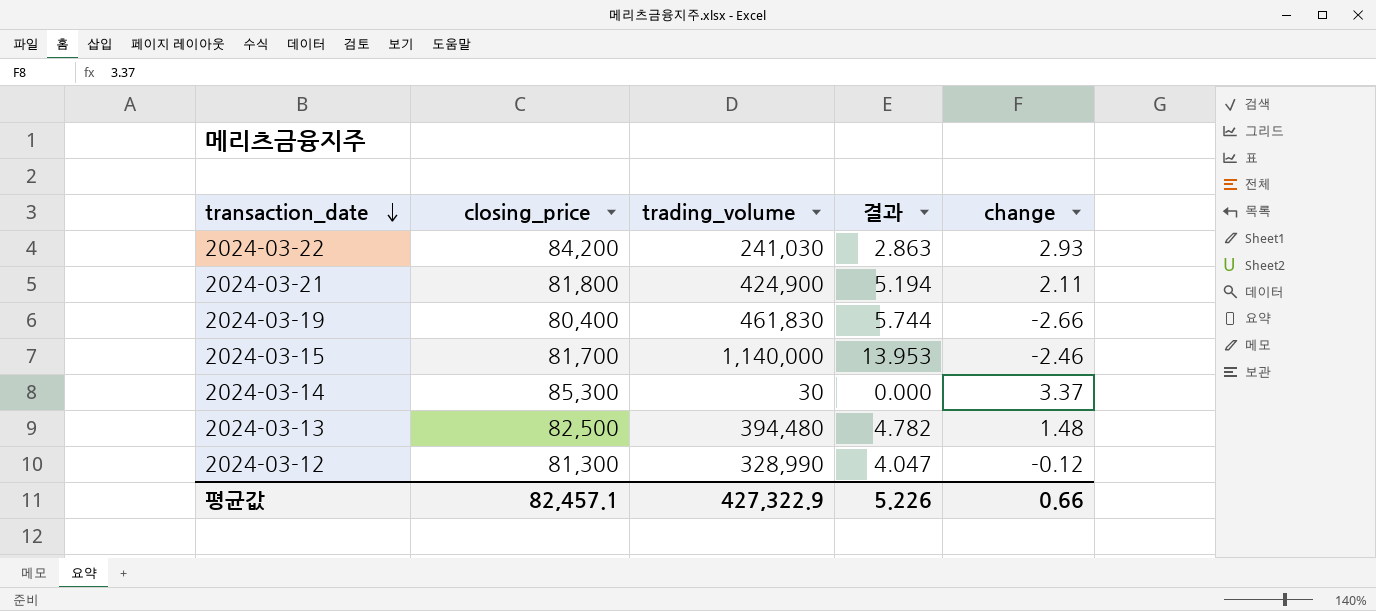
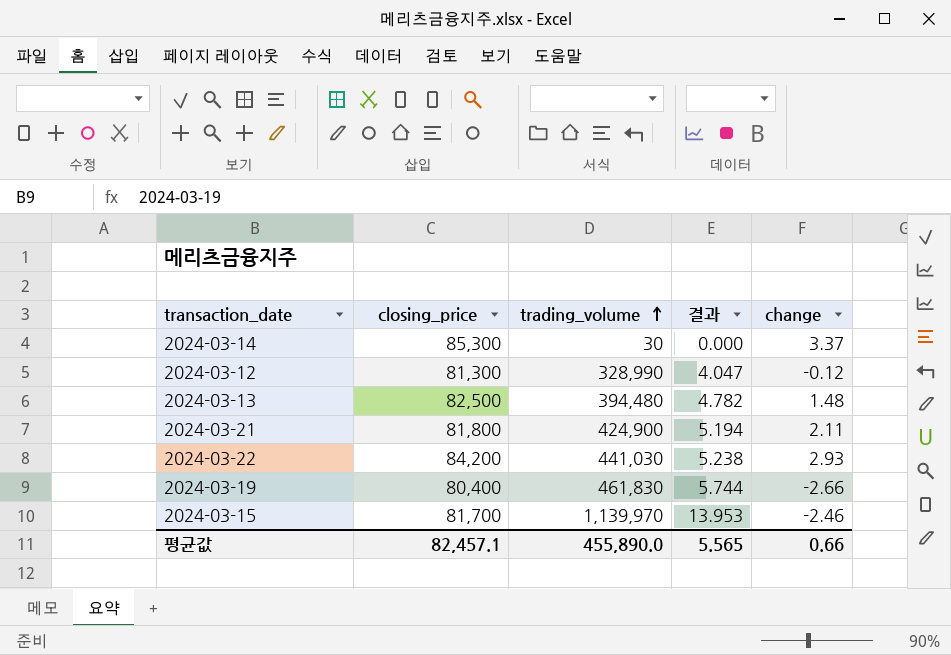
row order: transaction_date descending -> trading_volume ascending
2024-03-22 | trading_volume: 241,030 -> 441,030
2024-03-22 | 결과: 2.863 -> 5.238
2024-03-15 | trading_volume: 1,140,000 -> 1,139,970
평균값 | trading_volume: 427,322.9 -> 455,890.0
평균값 | 결과: 5.226 -> 5.565

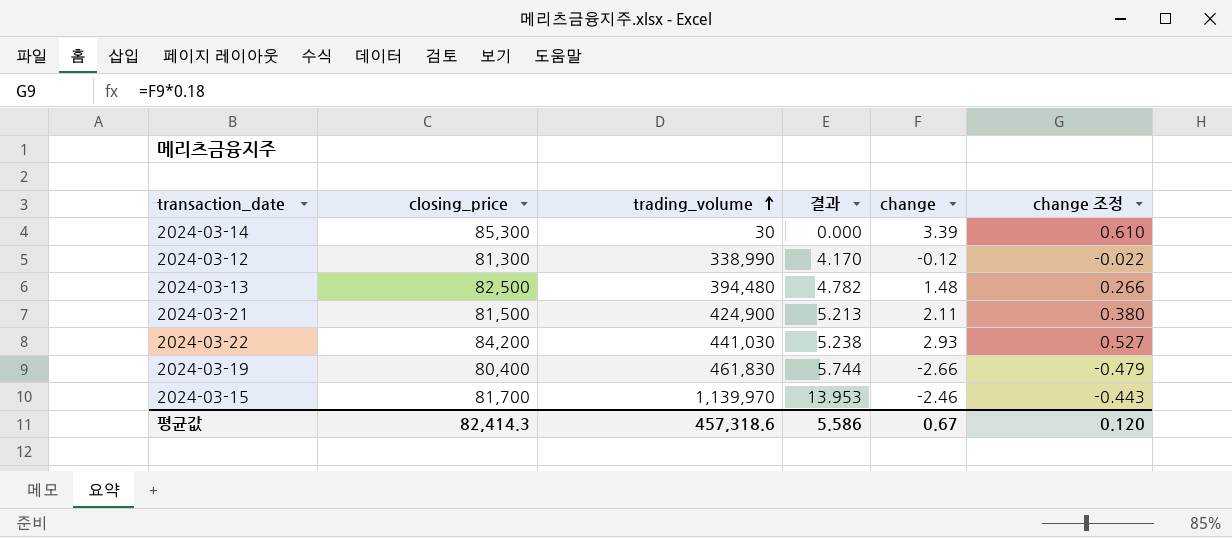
column change 조정 | formula: none -> [change] * 0.18
2024-03-14 | change: 3.37 -> 3.39
2024-03-12 | trading_volume: 328,990 -> 338,990
2024-03-12 | 결과: 4.047 -> 4.170
2024-03-21 | closing_price: 81,800 -> 81,500
2024-03-21 | 결과: 5.194 -> 5.213
평균값 | closing_price: 82,457.1 -> 82,414.3
평균값 | trading_volume: 455,890.0 -> 457,318.6
평균값 | 결과: 5.565 -> 5.586
평균값 | change: 0.66 -> 0.67

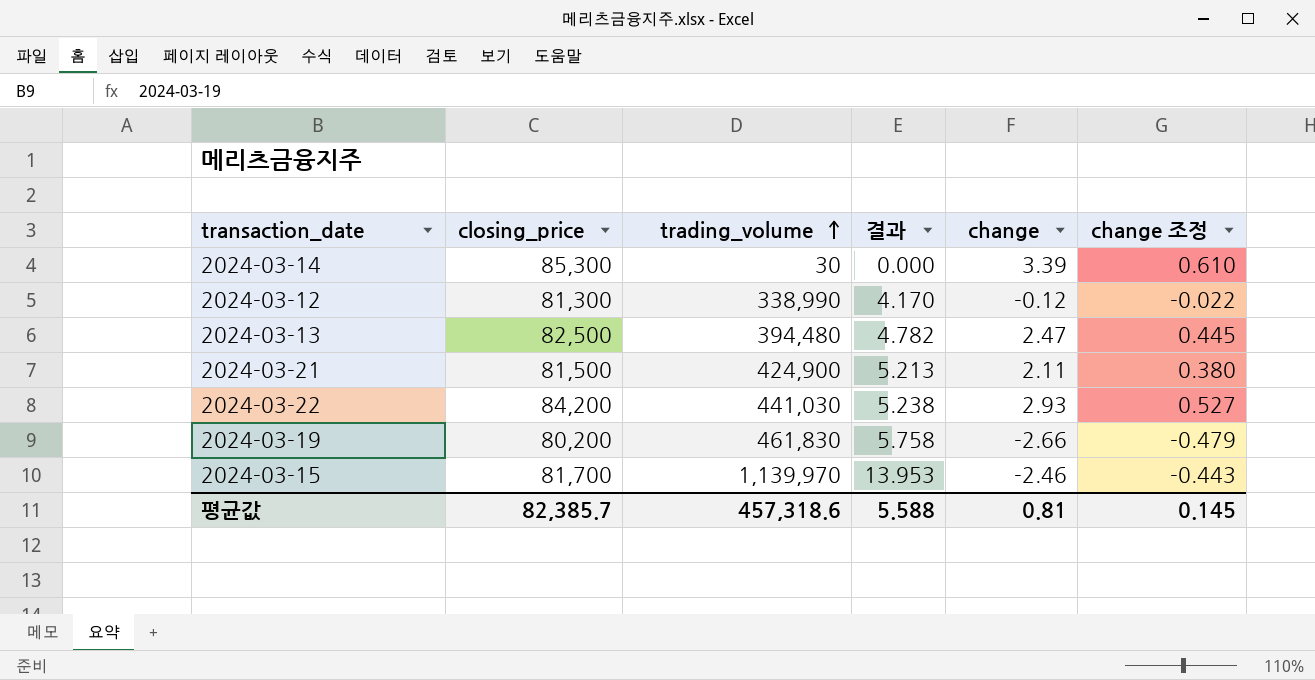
2024-03-13 | change: 1.48 -> 2.47
2024-03-13 | change 조정: 0.266 -> 0.445
2024-03-19 | closing_price: 80,400 -> 80,200
2024-03-19 | 결과: 5.744 -> 5.758
평균값 | closing_price: 82,414.3 -> 82,385.7
평균값 | 결과: 5.586 -> 5.588
평균값 | change: 0.67 -> 0.81
평균값 | change 조정: 0.120 -> 0.145

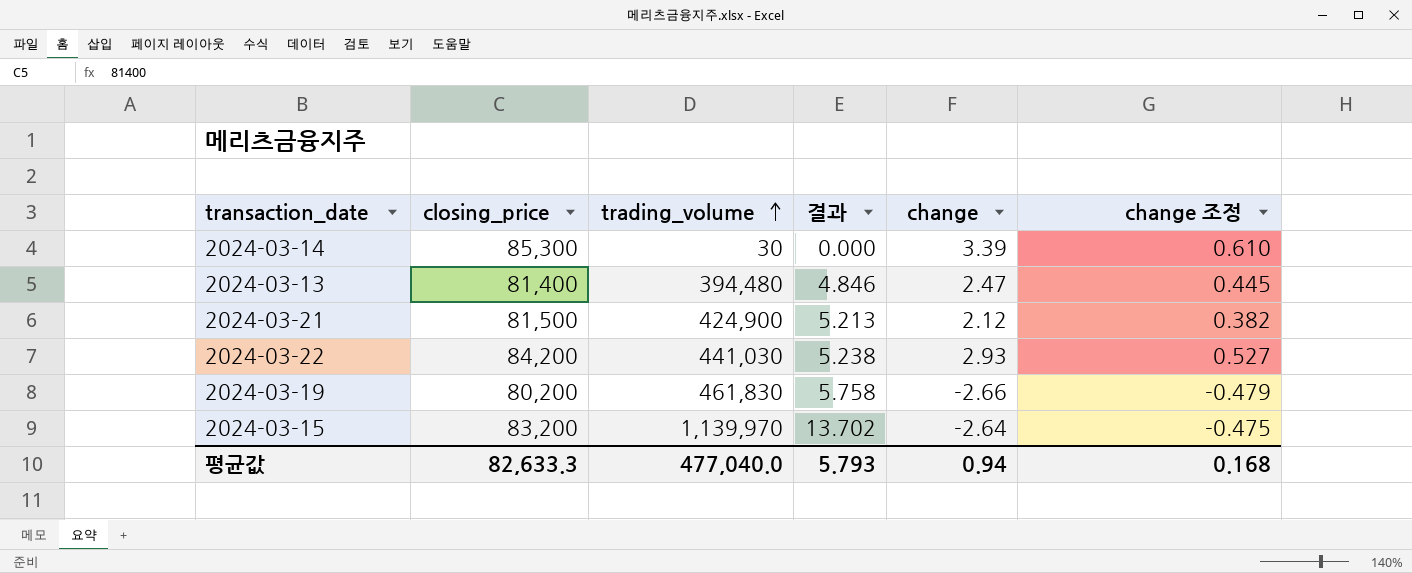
row 2024-03-12: 81,300 | 338,990 | 4.170 | -0.12 | -0.022 -> none
2024-03-13 | closing_price: 82,500 -> 81,400
2024-03-13 | 결과: 4.782 -> 4.846
2024-03-21 | change: 2.11 -> 2.12
2024-03-21 | change 조정: 0.380 -> 0.382
2024-03-15 | closing_price: 81,700 -> 83,200
2024-03-15 | 결과: 13.953 -> 13.702
2024-03-15 | change: -2.46 -> -2.64
2024-03-15 | change 조정: -0.443 -> -0.475
평균값 | closing_price: 82,385.7 -> 82,633.3
평균값 | trading_volume: 457,318.6 -> 477,040.0
평균값 | 결과: 5.588 -> 5.793
평균값 | change: 0.81 -> 0.94
평균값 | change 조정: 0.145 -> 0.168

